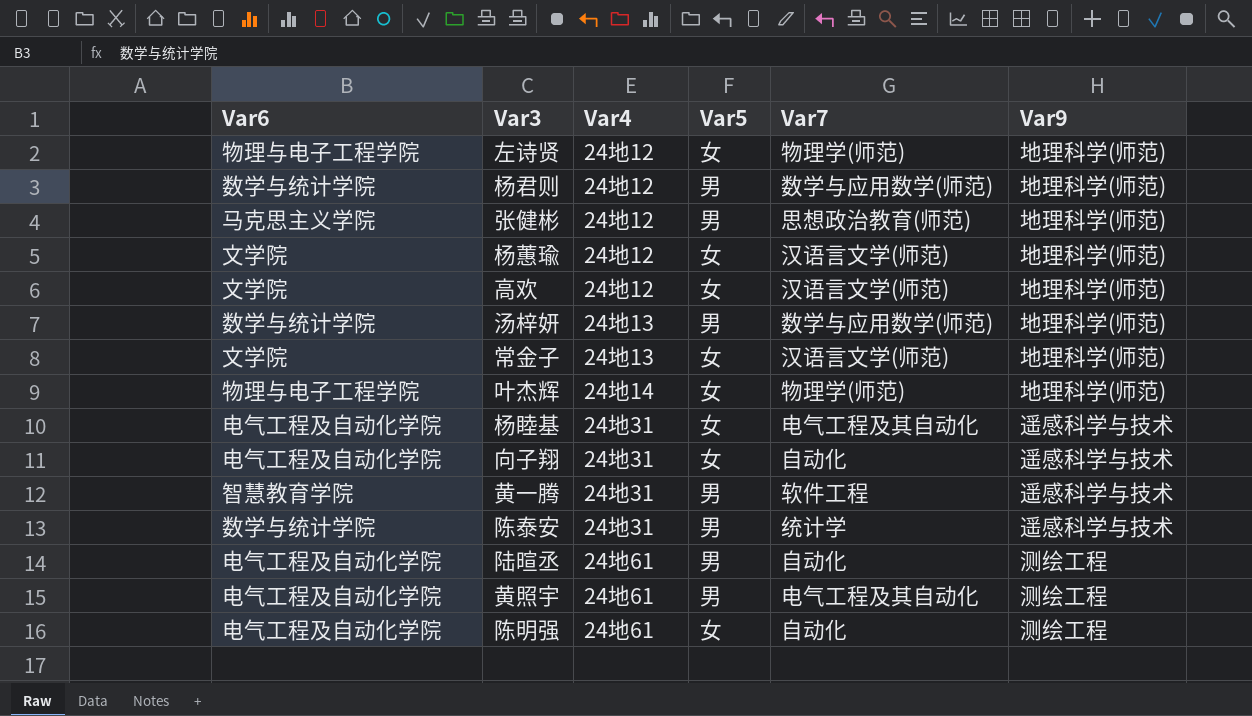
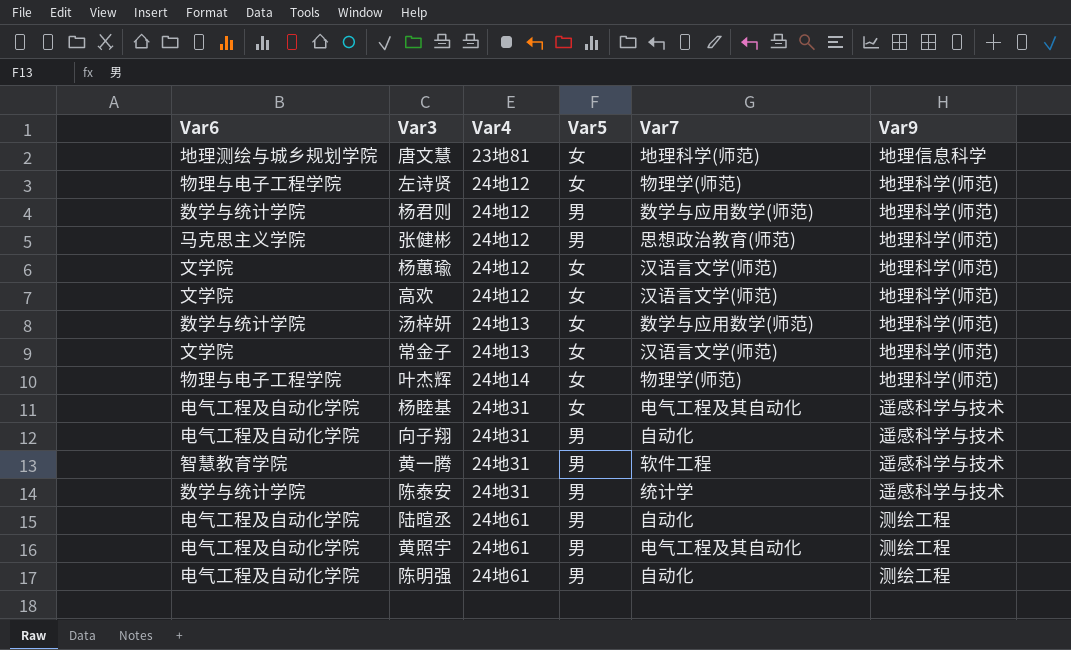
row 唐文慧: none -> 地理测绘与城乡规划学院 | 23地81 | 女 | 地理科学(师范) | 地理信息科学
汤梓妍 | Var5: 男 -> 女
向子翔 | Var5: 女 -> 男
陈明强 | Var5: 女 -> 男

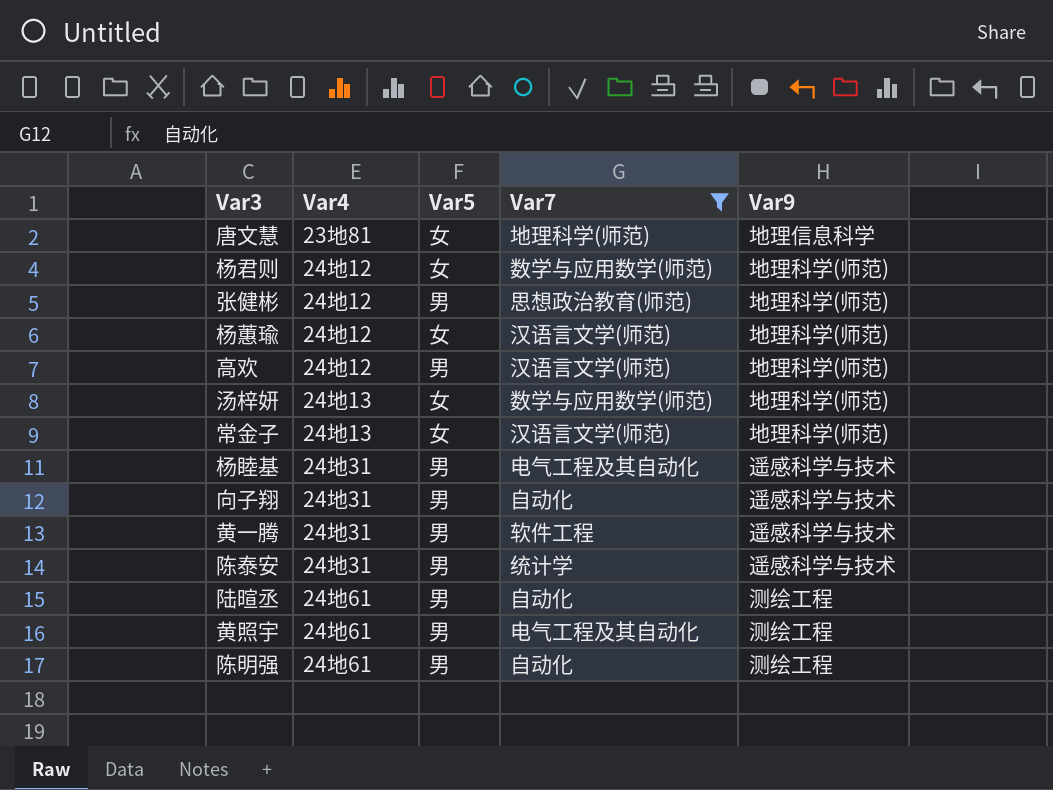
filter: none -> Var7 != 物理学(师范)
column Var6 | position: 1 -> none
杨君则 | Var5: 男 -> 女
高欢 | Var5: 女 -> 男
杨睦基 | Var5: 女 -> 男

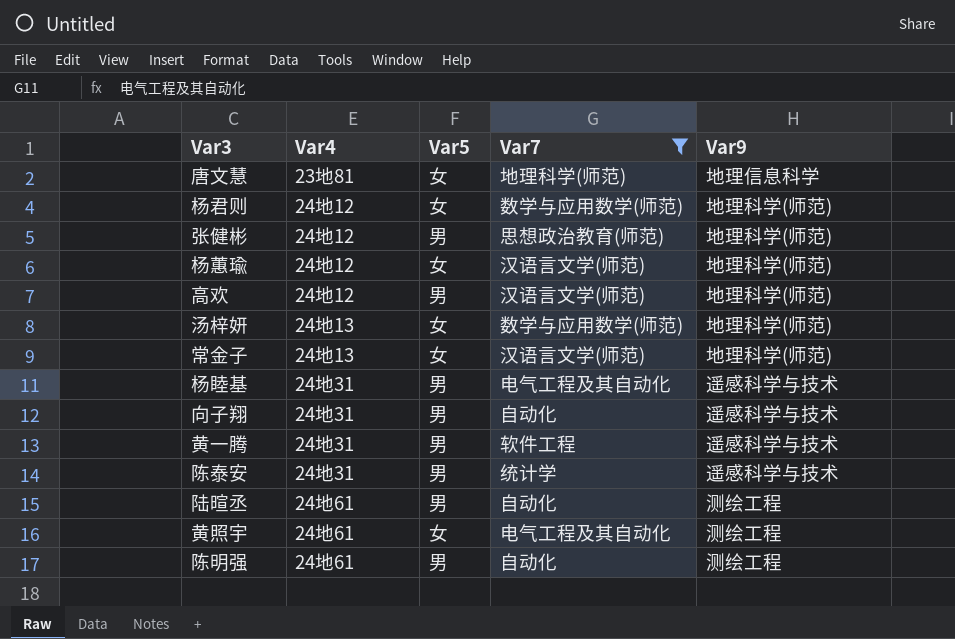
黄照宇 | Var5: 男 -> 女

